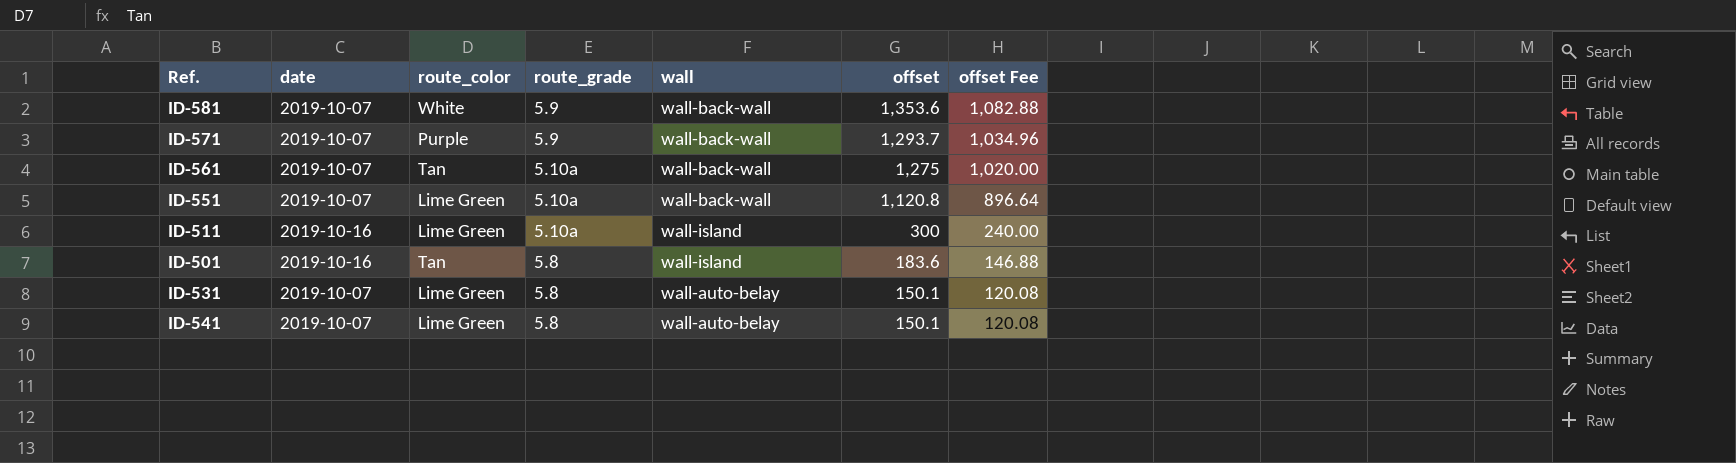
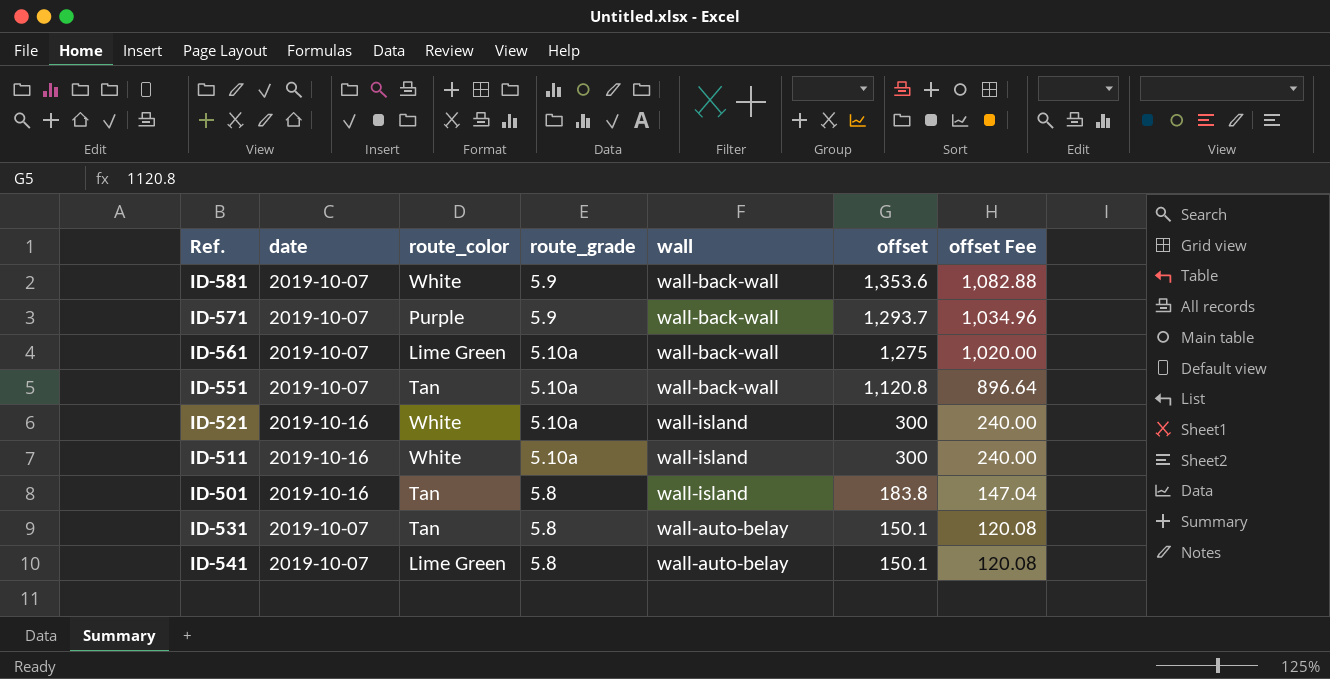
ID-561 | route_color: Tan -> Lime Green
ID-551 | route_color: Lime Green -> Tan
row ID-521: none -> 2019-10-16 | White | 5.10a | wall-island | 300 | 240.00
ID-511 | route_color: Lime Green -> White
ID-501 | offset: 183.6 -> 183.8
ID-501 | offset Fee: 146.88 -> 147.04
ID-531 | route_color: Lime Green -> Tan

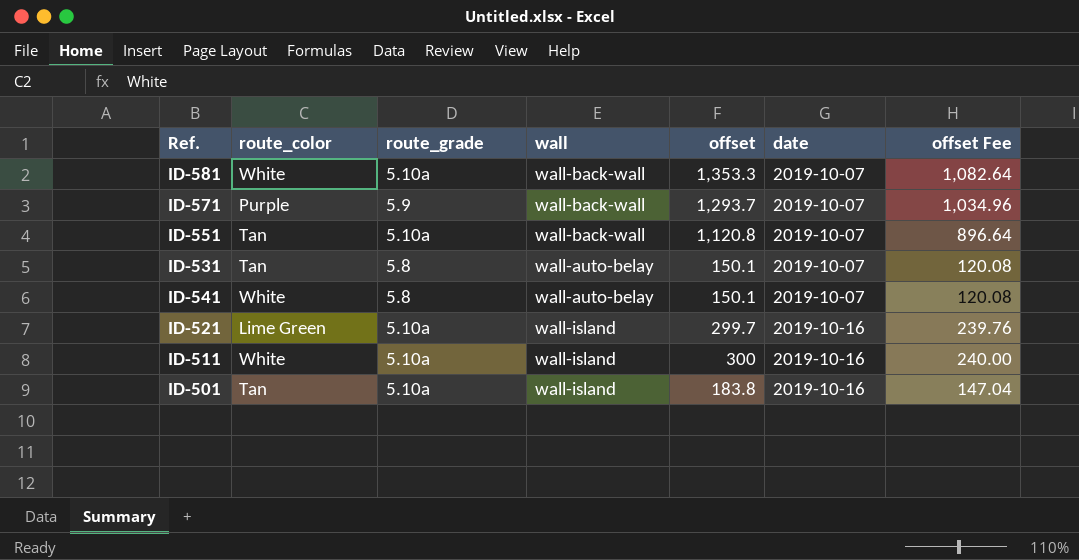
row order: offset descending -> date ascending
column date | position: 2 -> 6
row ID-561: 2019-10-07 | Lime Green | 5.10a | wall-back-wall | 1,275 | 1,020.00 -> none
ID-581 | route_grade: 5.9 -> 5.10a
ID-581 | offset: 1,353.6 -> 1,353.3
ID-581 | offset Fee: 1,082.88 -> 1,082.64
ID-541 | route_color: Lime Green -> White
ID-521 | route_color: White -> Lime Green
ID-521 | offset: 300 -> 299.7
ID-521 | offset Fee: 240.00 -> 239.76
ID-501 | route_grade: 5.8 -> 5.10a

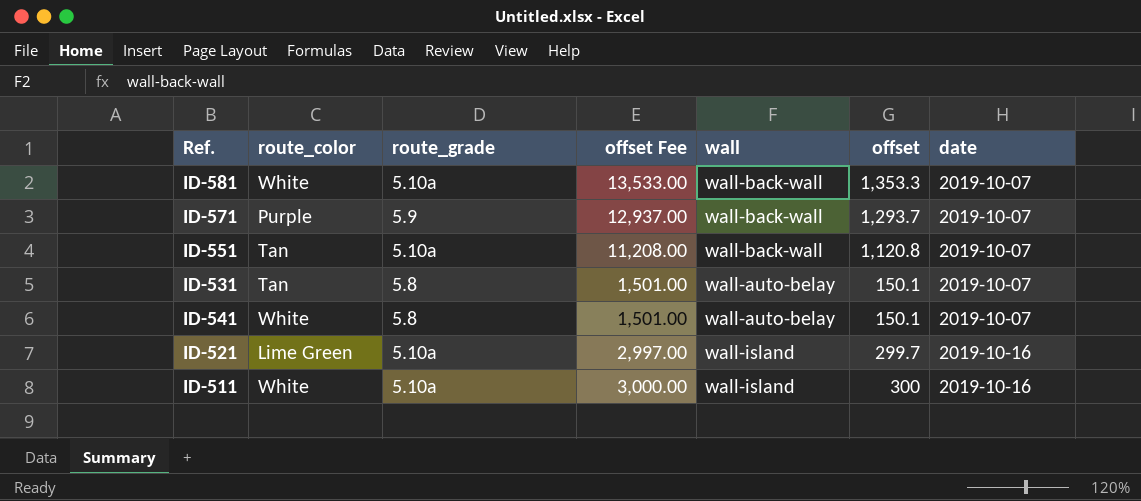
column offset Fee | formula: [offset] * 0.8 -> [offset] * 10
column offset Fee | position: 7 -> 4
row ID-501: Tan | 5.10a | wall-island | 183.8 | 2019-10-16 | 147.04 -> none

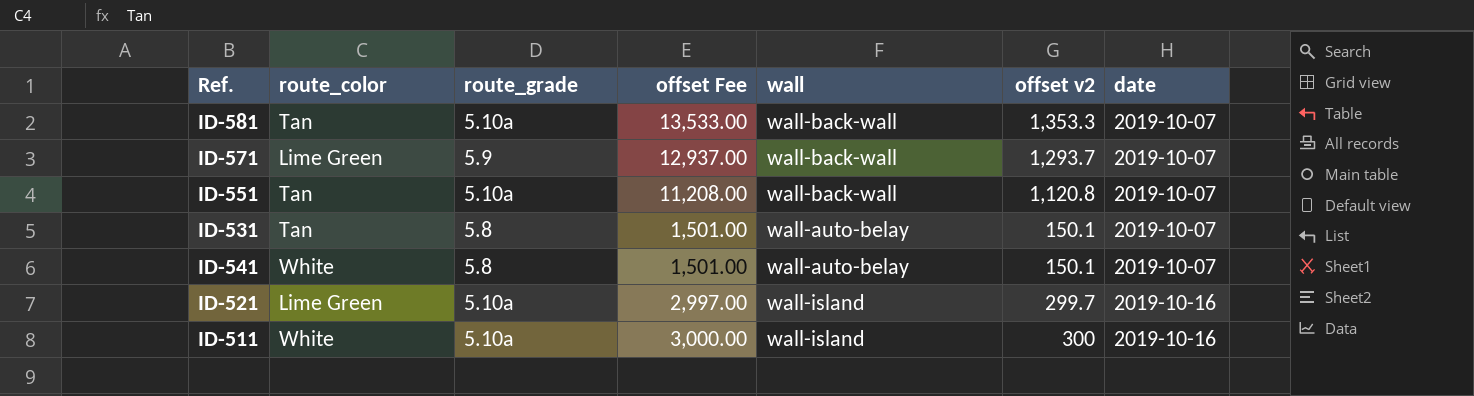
column name: offset -> offset v2
ID-581 | route_color: White -> Tan
ID-571 | route_color: Purple -> Lime Green

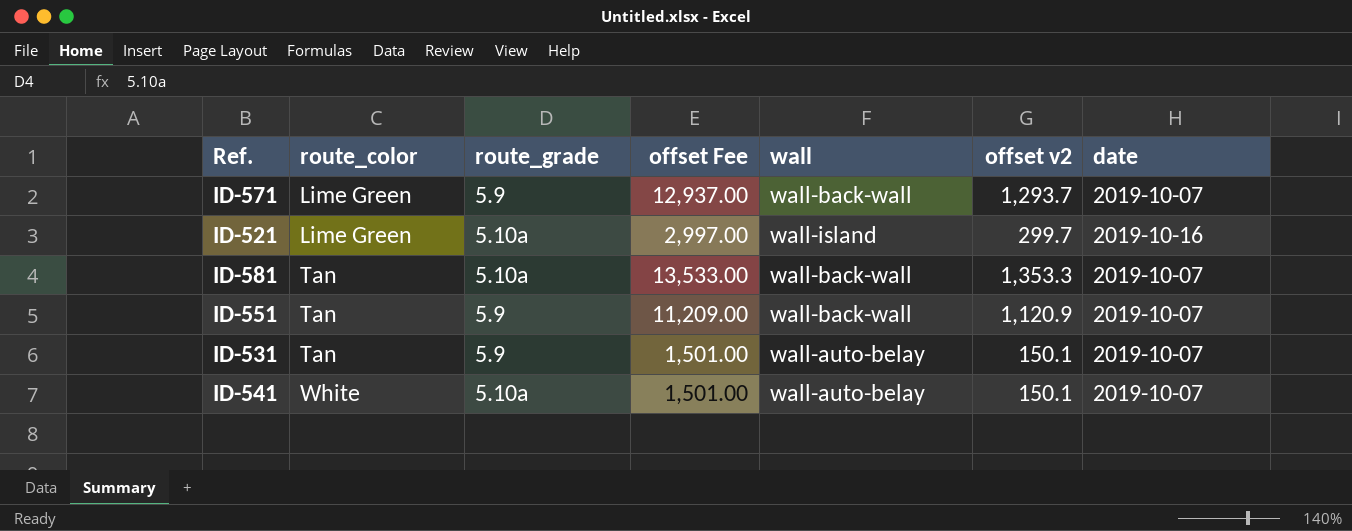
row order: date ascending -> route_color ascending
row ID-511: White | 5.10a | 3,000.00 | wall-island | 300 | 2019-10-16 -> none
ID-551 | route_grade: 5.10a -> 5.9
ID-551 | offset Fee: 11,208.00 -> 11,209.00
ID-551 | offset v2: 1,120.8 -> 1,120.9
ID-531 | route_grade: 5.8 -> 5.9
ID-541 | route_grade: 5.8 -> 5.10a

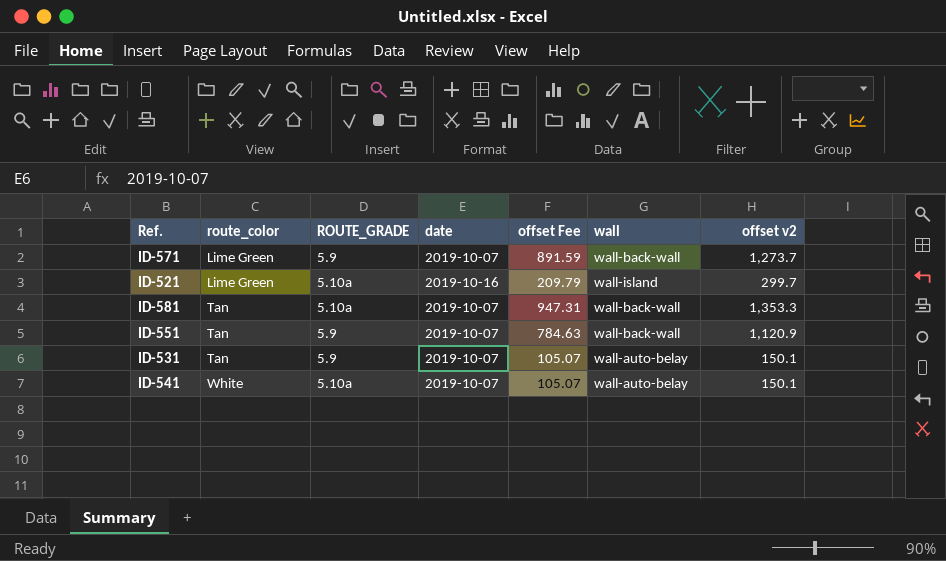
column name: route_grade -> ROUTE_GRADE
column date | position: 7 -> 4
column offset Fee | formula: [offset v2] * 10 -> [offset v2] * 0.7
ID-571 | offset v2: 1,293.7 -> 1,273.7

